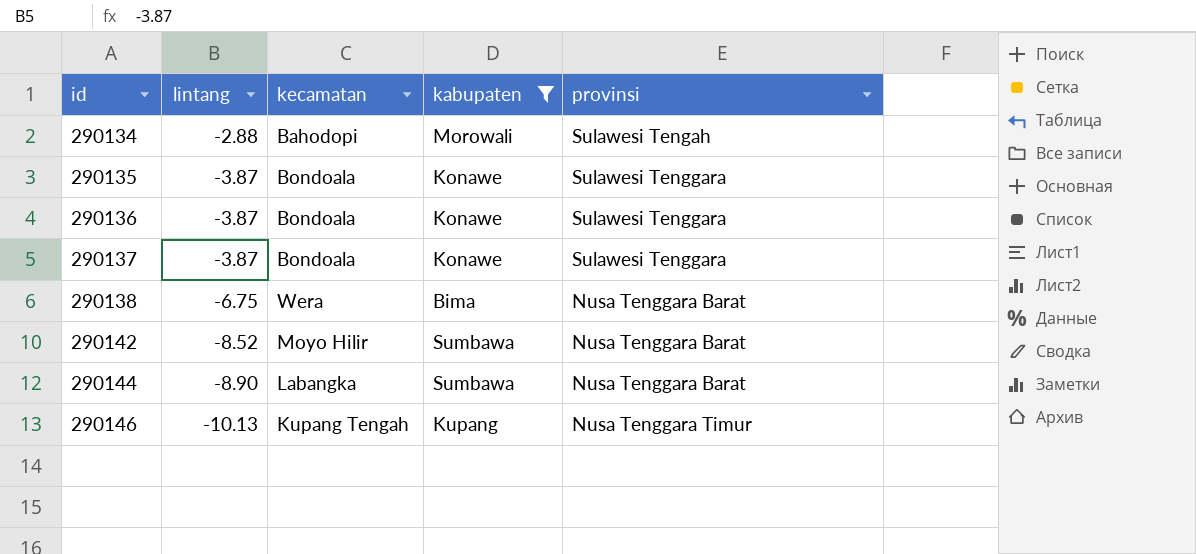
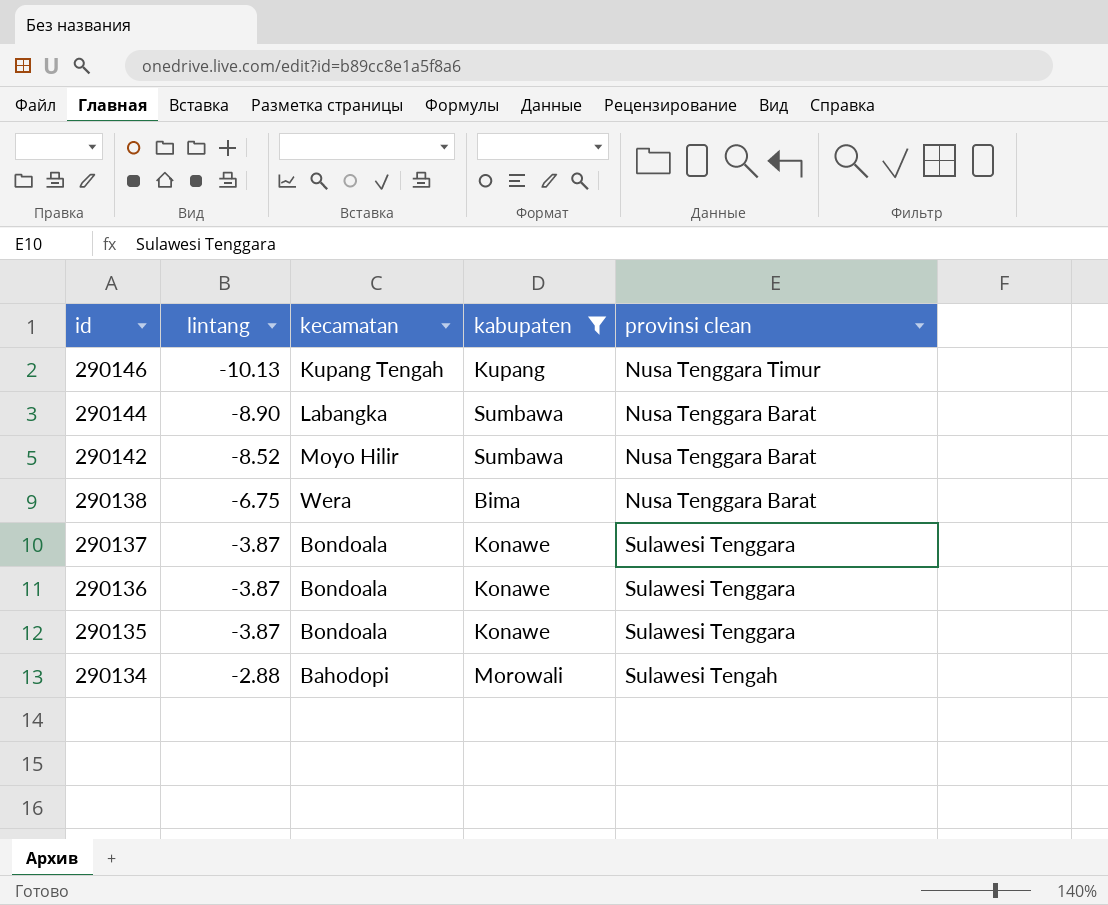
row order: id ascending -> id descending
column name: provinsi -> provinsi clean

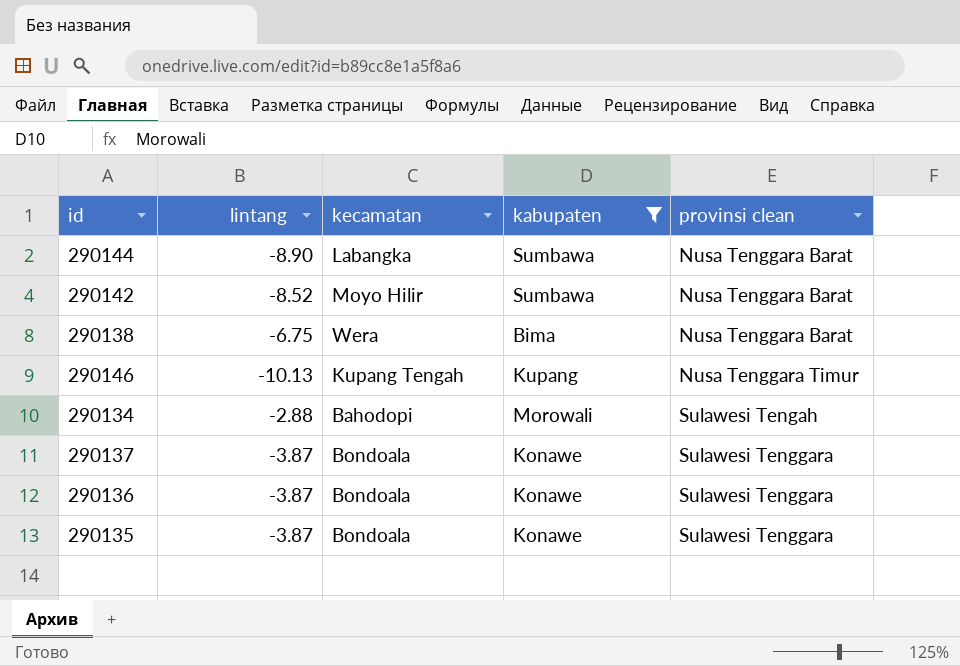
row order: id descending -> provinsi clean ascending

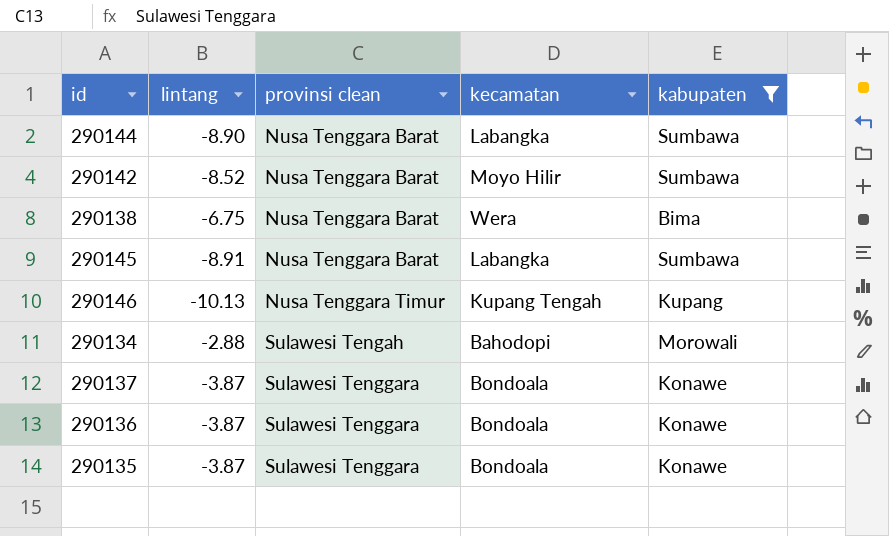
column provinsi clean | position: 5 -> 3
row 290145: none -> -8.91 | Nusa Tenggara Barat | Labangka | Sumbawa

